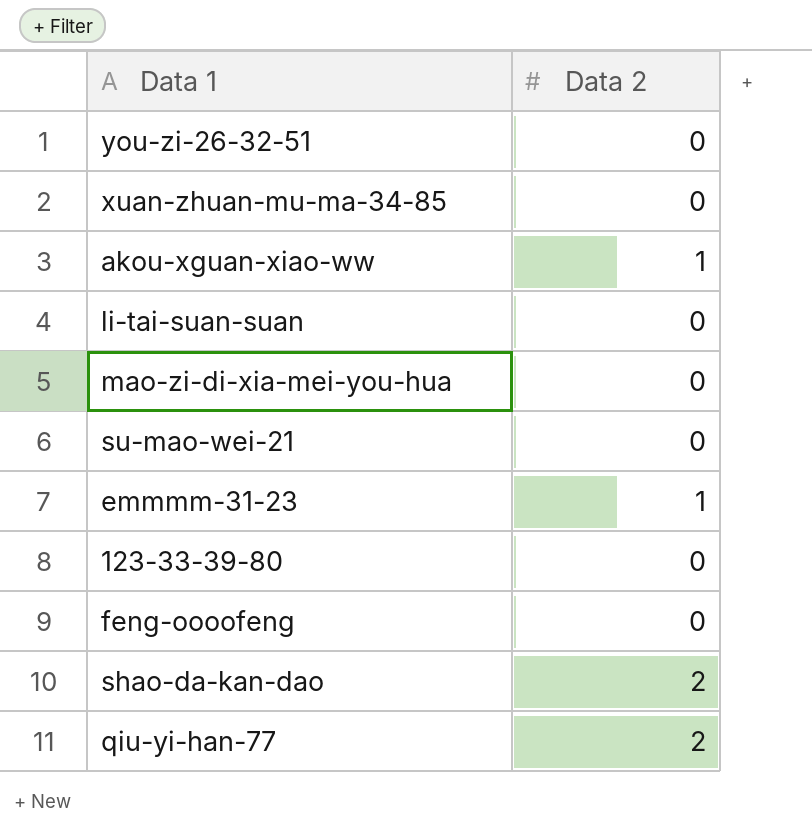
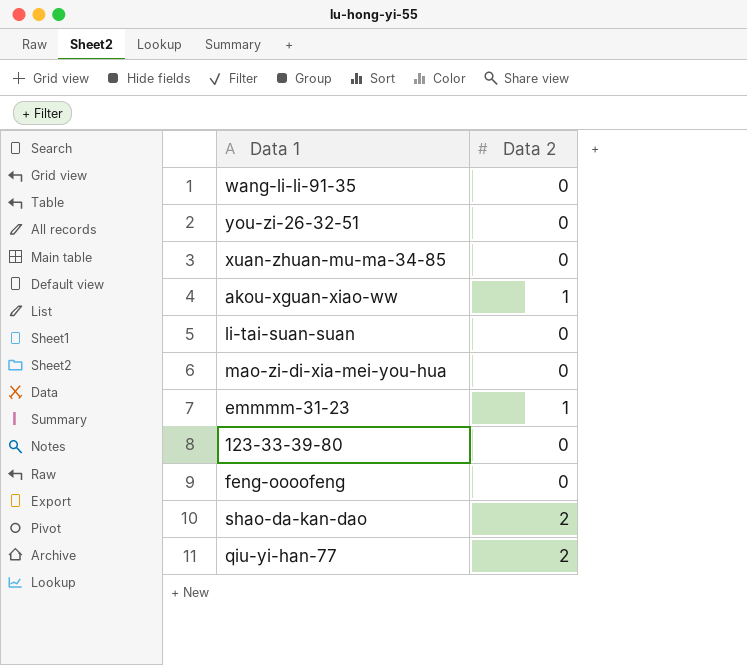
row su-mao-wei-21: 0 -> none
row wang-li-li-91-35: none -> 0

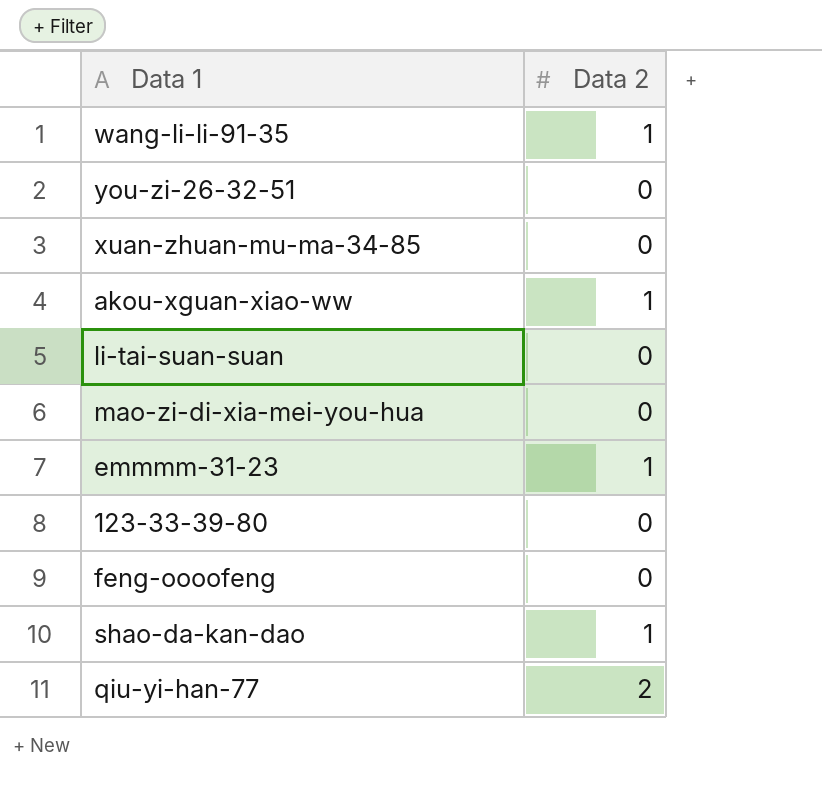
wang-li-li-91-35 | Data 2: 0 -> 1
shao-da-kan-dao | Data 2: 2 -> 1

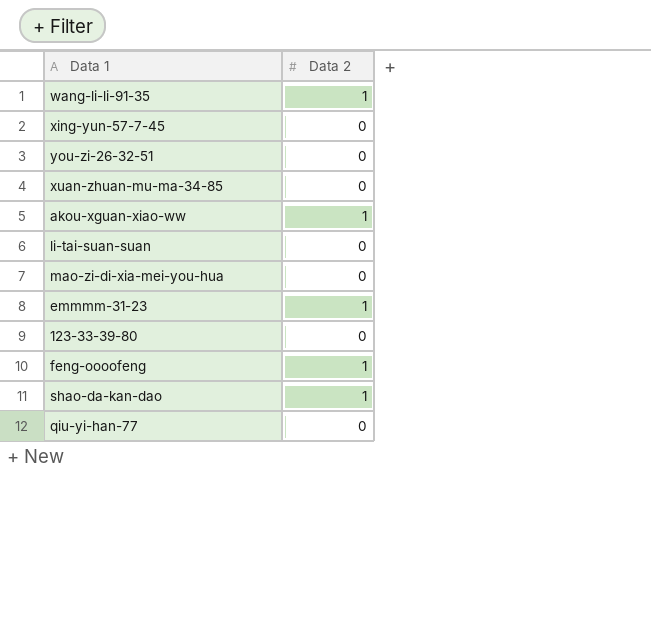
row xing-yun-57-7-45: none -> 0
feng-oooofeng | Data 2: 0 -> 1
qiu-yi-han-77 | Data 2: 2 -> 0

